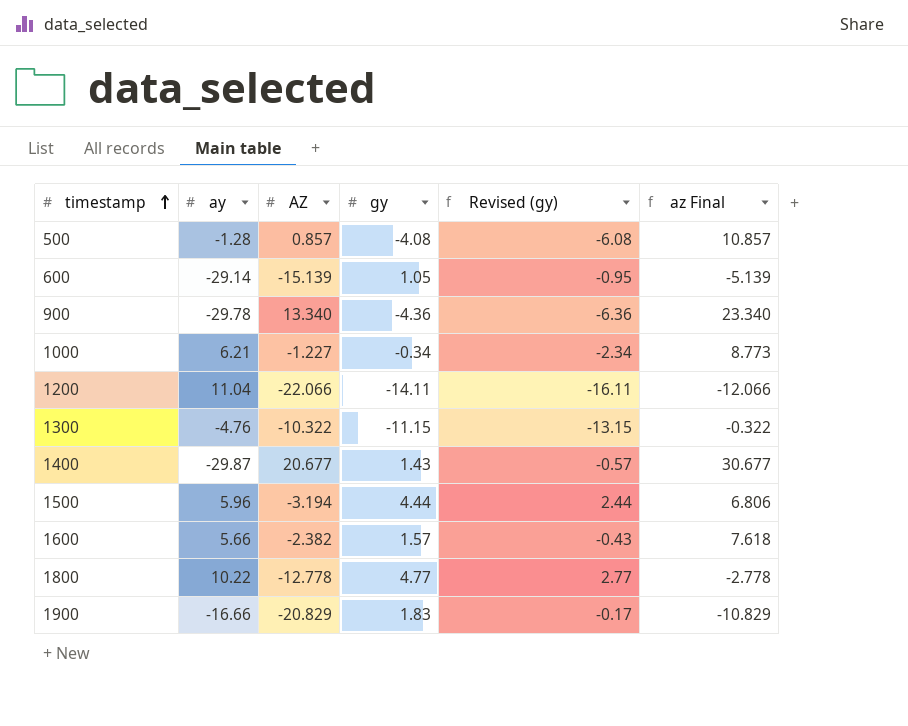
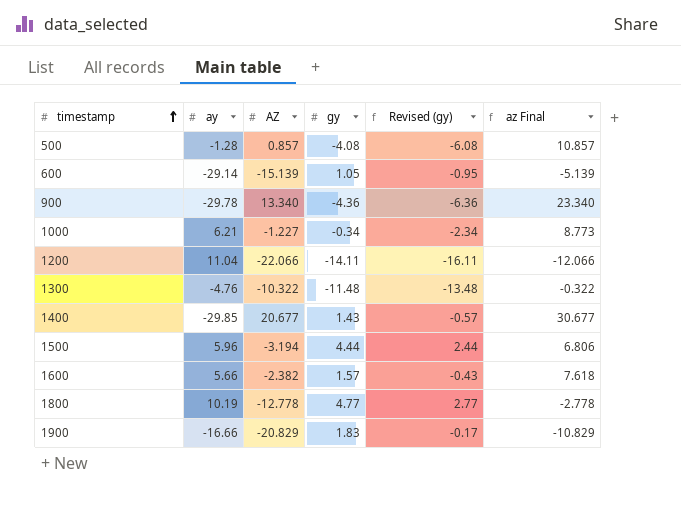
1300 | gy: -11.15 -> -11.48
1300 | Revised (gy): -13.15 -> -13.48
1400 | ay: -29.87 -> -29.85
1800 | ay: 10.22 -> 10.19

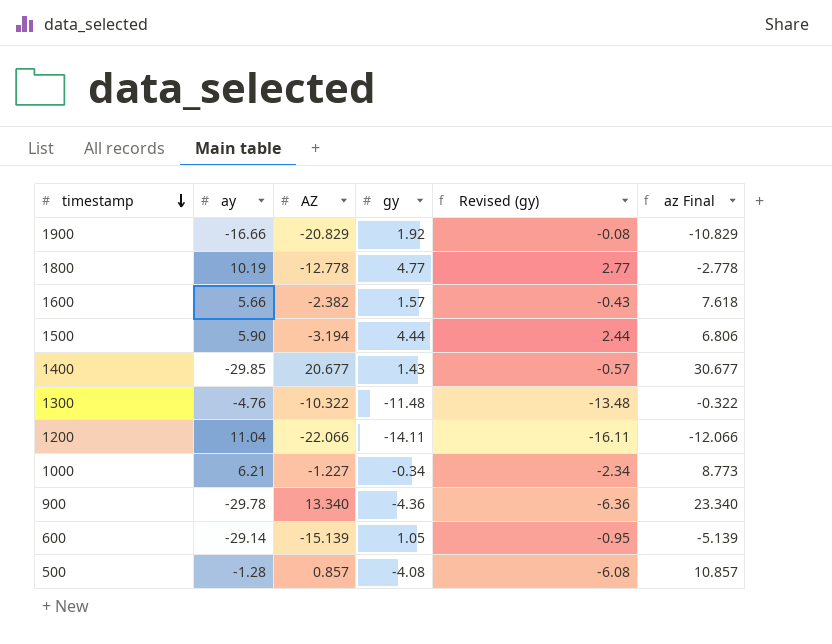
row order: timestamp ascending -> timestamp descending
1900 | gy: 1.83 -> 1.92
1900 | Revised (gy): -0.17 -> -0.08
1500 | ay: 5.96 -> 5.90

